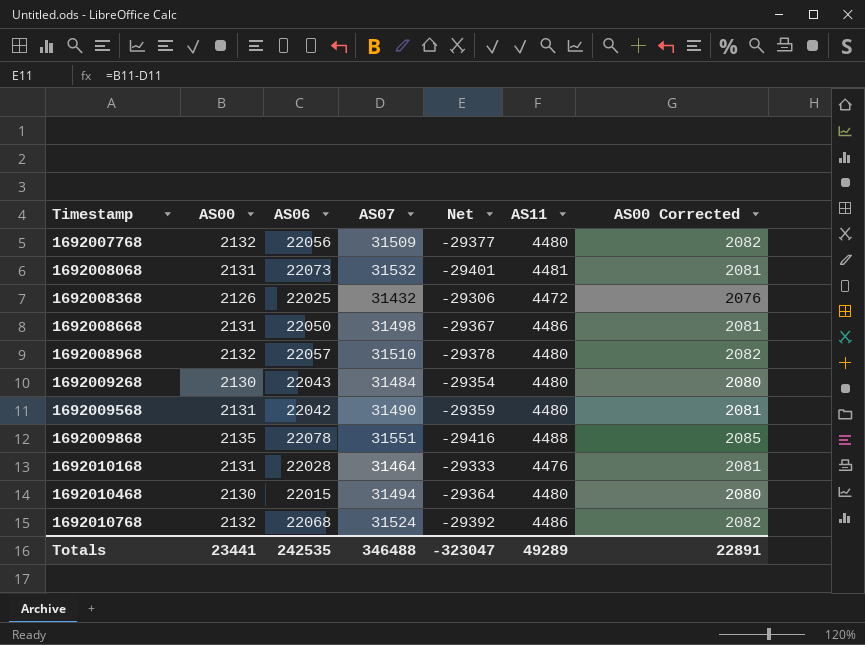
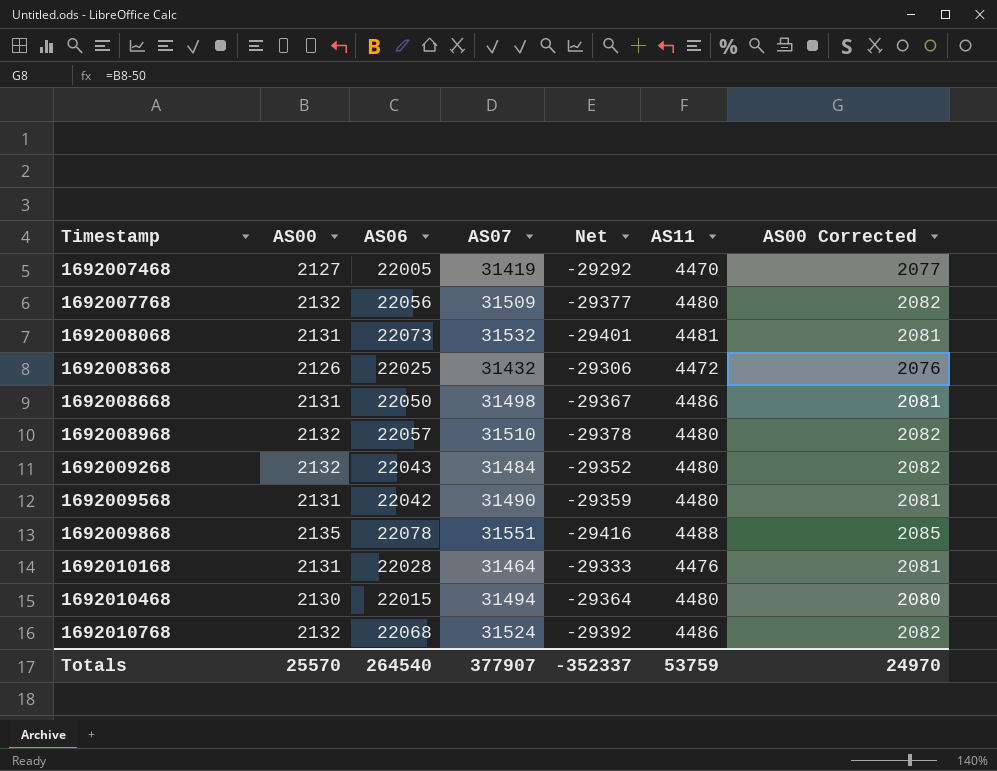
row 1692007468: none -> 2127 | 22005 | 31419 | -29292 | 4470 | 2077
1692009268 | AS00: 2130 -> 2132
1692009268 | Net: -29354 -> -29352
1692009268 | AS00 Corrected: 2080 -> 2082
Totals | AS00: 23441 -> 25570
Totals | AS06: 242535 -> 264540
Totals | AS07: 346488 -> 377907
Totals | Net: -323047 -> -352337
Totals | AS11: 49289 -> 53759
Totals | AS00 Corrected: 22891 -> 24970

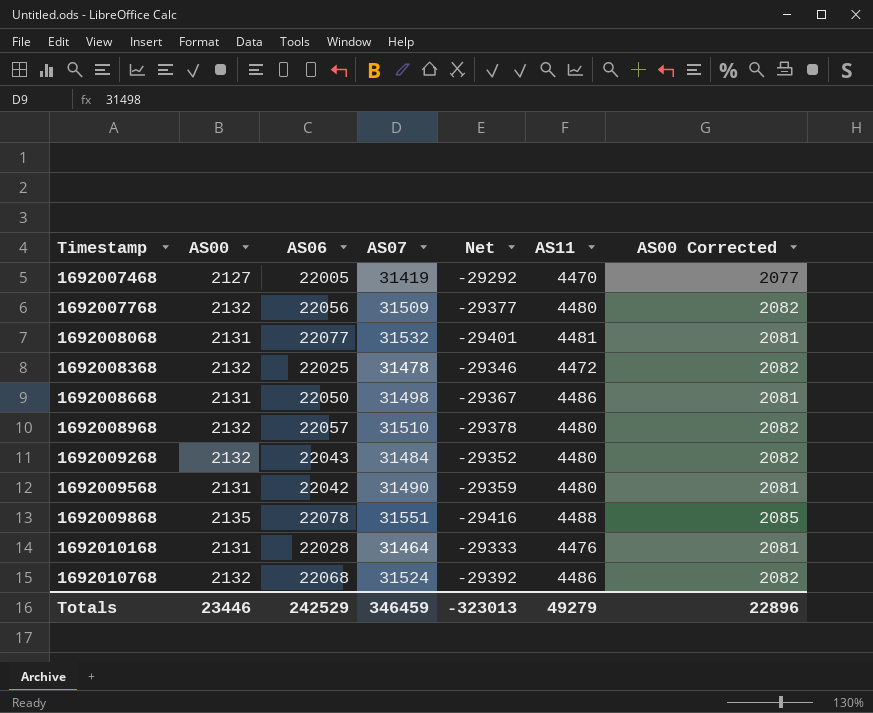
row 1692010468: 2130 | 22015 | 31494 | -29364 | 4480 | 2080 -> none
1692008068 | AS06: 22073 -> 22077
1692008368 | AS00: 2126 -> 2132
1692008368 | AS07: 31432 -> 31478
1692008368 | Net: -29306 -> -29346
1692008368 | AS00 Corrected: 2076 -> 2082
Totals | AS00: 25570 -> 23446
Totals | AS06: 264540 -> 242529
Totals | AS07: 377907 -> 346459
Totals | Net: -352337 -> -323013
Totals | AS11: 53759 -> 49279
Totals | AS00 Corrected: 24970 -> 22896

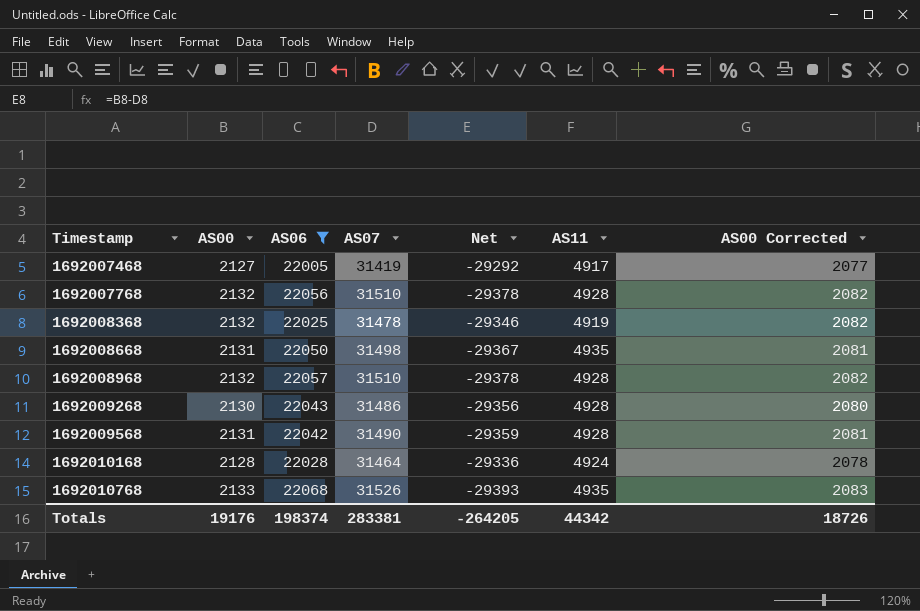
filter: none -> AS06 <= 22068
1692007468 | AS11: 4470 -> 4917
1692007768 | AS07: 31509 -> 31510
1692007768 | Net: -29377 -> -29378
1692007768 | AS11: 4480 -> 4928
1692008368 | AS11: 4472 -> 4919
1692008668 | AS11: 4486 -> 4935
1692008968 | AS11: 4480 -> 4928
1692009268 | AS00: 2132 -> 2130
1692009268 | AS07: 31484 -> 31486
1692009268 | Net: -29352 -> -29356
1692009268 | AS11: 4480 -> 4928
1692009268 | AS00 Corrected: 2082 -> 2080
1692009568 | AS11: 4480 -> 4928
1692010168 | AS00: 2131 -> 2128
1692010168 | Net: -29333 -> -29336
1692010168 | AS11: 4476 -> 4924
1692010168 | AS00 Corrected: 2081 -> 2078
1692010768 | AS00: 2132 -> 2133
1692010768 | AS07: 31524 -> 31526
1692010768 | Net: -29392 -> -29393
1692010768 | AS11: 4486 -> 4935
1692010768 | AS00 Corrected: 2082 -> 2083
Totals | AS00: 23446 -> 19176
Totals | AS06: 242529 -> 198374
Totals | AS07: 346459 -> 283381
Totals | Net: -323013 -> -264205
Totals | AS11: 49279 -> 44342
Totals | AS00 Corrected: 22896 -> 18726

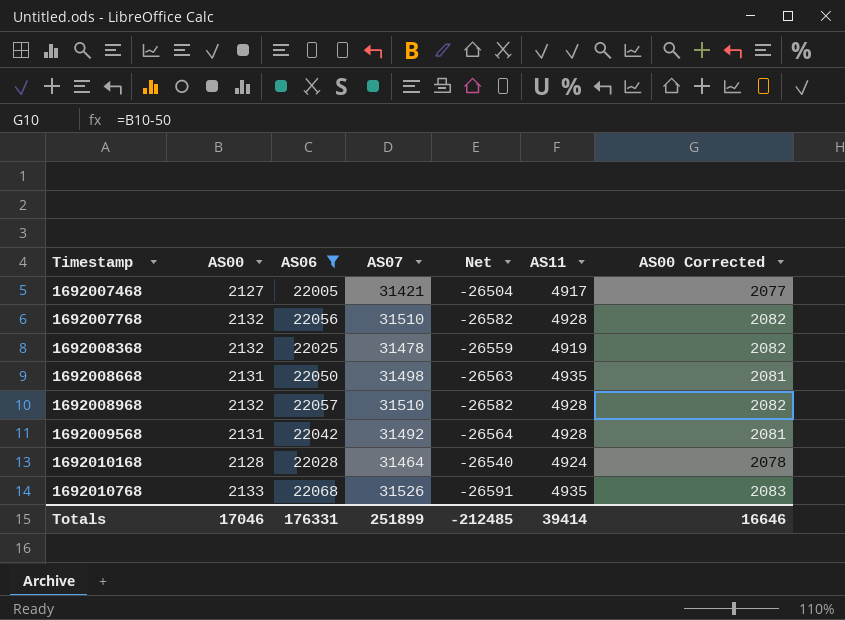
column Net | formula: [AS00] - [AS07] -> [AS11] - [AS07]
row 1692009268: 2130 | 22043 | 31486 | -29356 | 4928 | 2080 -> none
1692007468 | AS07: 31419 -> 31421
1692009568 | AS07: 31490 -> 31492
Totals | AS00: 19176 -> 17046
Totals | AS06: 198374 -> 176331
Totals | AS07: 283381 -> 251899
Totals | Net: -264205 -> -212485
Totals | AS11: 44342 -> 39414
Totals | AS00 Corrected: 18726 -> 16646

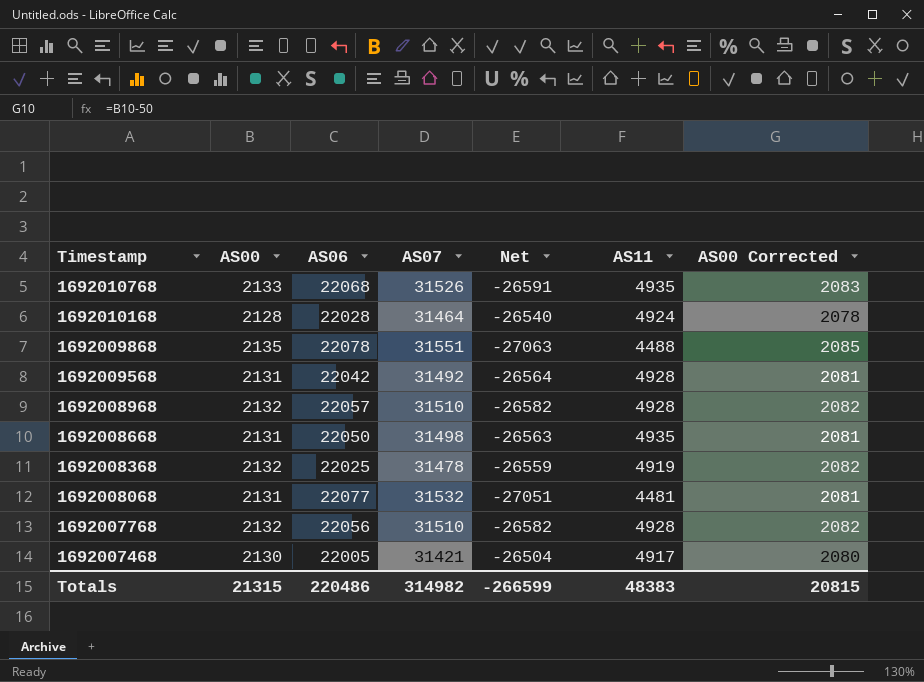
filter: AS06 <= 22068 -> none
row order: Timestamp ascending -> Timestamp descending
1692007468 | AS00: 2127 -> 2130
1692007468 | AS00 Corrected: 2077 -> 2080
Totals | AS00: 17046 -> 21315
Totals | AS06: 176331 -> 220486
Totals | AS07: 251899 -> 314982
Totals | Net: -212485 -> -266599
Totals | AS11: 39414 -> 48383
Totals | AS00 Corrected: 16646 -> 20815

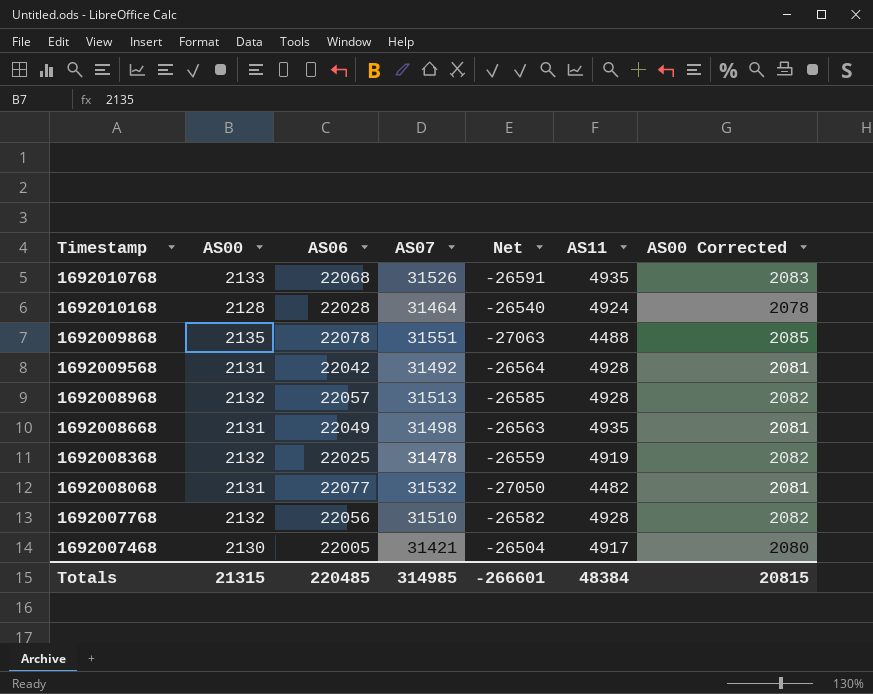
1692008968 | AS07: 31510 -> 31513
1692008968 | Net: -26582 -> -26585
1692008668 | AS06: 22050 -> 22049
1692008068 | Net: -27051 -> -27050
1692008068 | AS11: 4481 -> 4482
Totals | AS06: 220486 -> 220485
Totals | AS07: 314982 -> 314985
Totals | Net: -266599 -> -266601
Totals | AS11: 48383 -> 48384

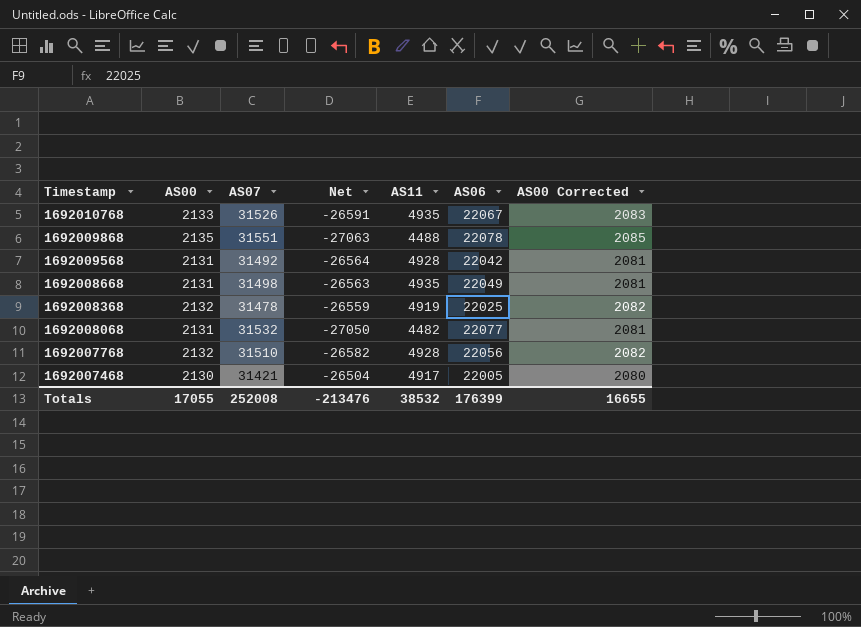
column AS06 | position: 3 -> 6
row 1692010168: 2128 | 22028 | 31464 | -26540 | 4924 | 2078 -> none
row 1692008968: 2132 | 22057 | 31513 | -26585 | 4928 | 2082 -> none
1692010768 | AS06: 22068 -> 22067
Totals | AS00: 21315 -> 17055
Totals | AS07: 314985 -> 252008
Totals | Net: -266601 -> -213476
Totals | AS11: 48384 -> 38532
Totals | AS06: 220485 -> 176399
Totals | AS00 Corrected: 20815 -> 16655

